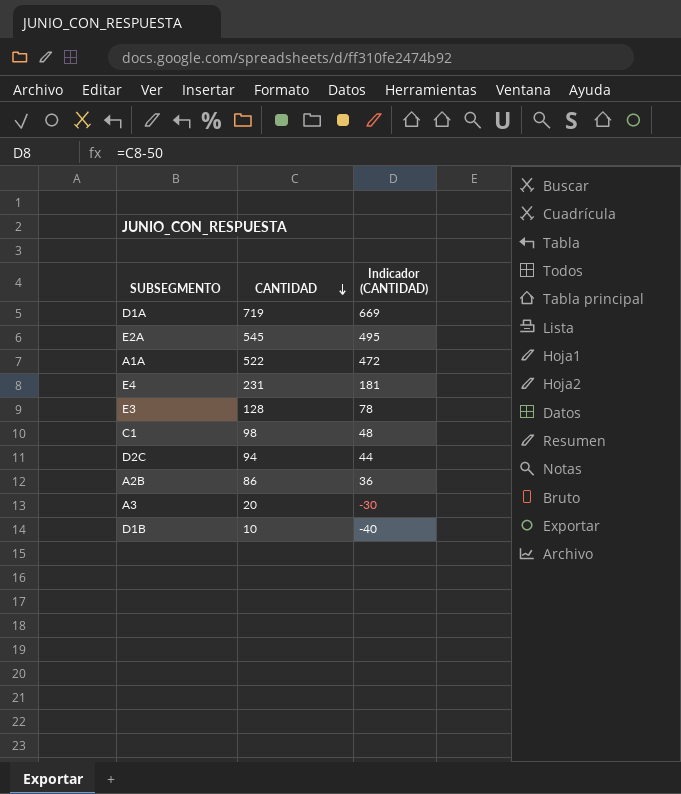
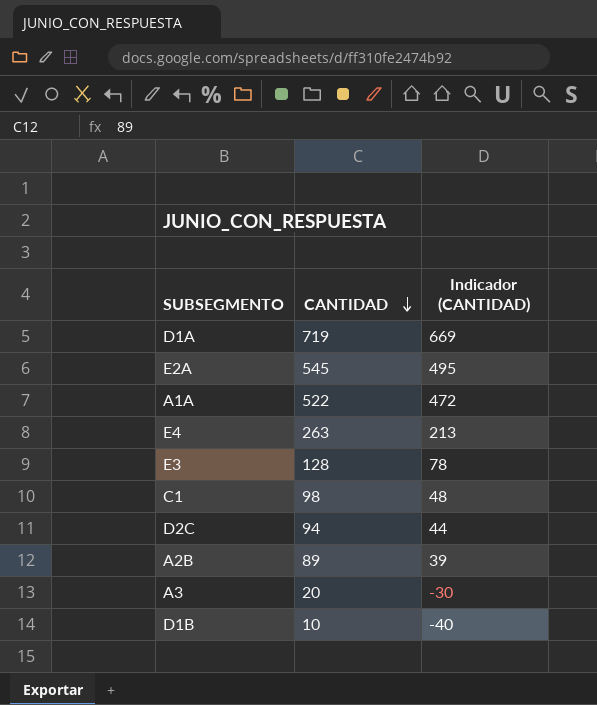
E4 | CANTIDAD: 231 -> 263
E4 | Indicador (CANTIDAD): 181 -> 213
A2B | CANTIDAD: 86 -> 89
A2B | Indicador (CANTIDAD): 36 -> 39

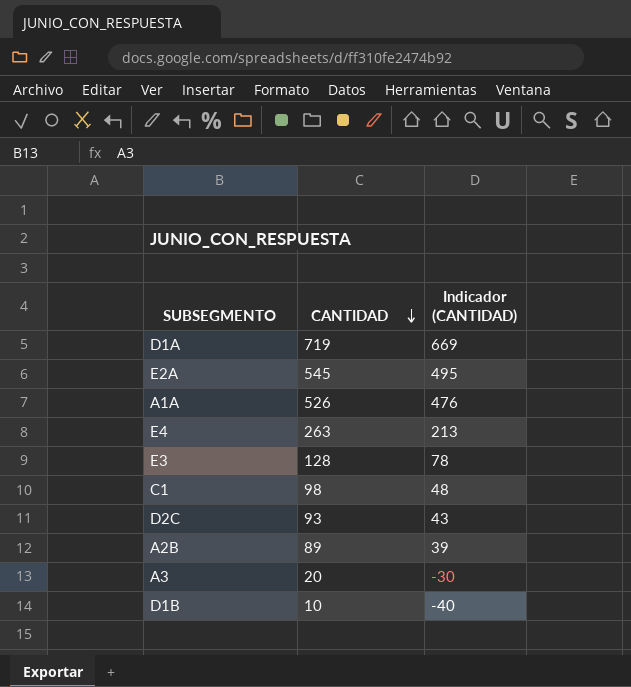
A1A | CANTIDAD: 522 -> 526
A1A | Indicador (CANTIDAD): 472 -> 476
D2C | CANTIDAD: 94 -> 93
D2C | Indicador (CANTIDAD): 44 -> 43

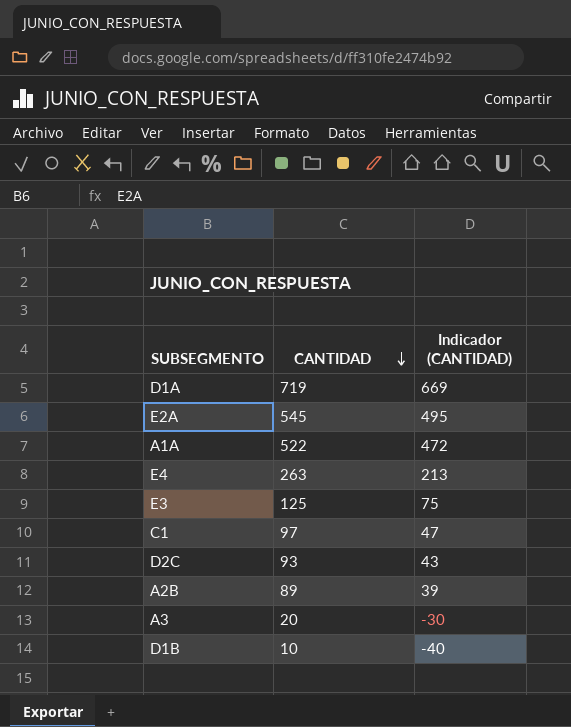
A1A | CANTIDAD: 526 -> 522
A1A | Indicador (CANTIDAD): 476 -> 472
E3 | CANTIDAD: 128 -> 125
E3 | Indicador (CANTIDAD): 78 -> 75
C1 | CANTIDAD: 98 -> 97
C1 | Indicador (CANTIDAD): 48 -> 47

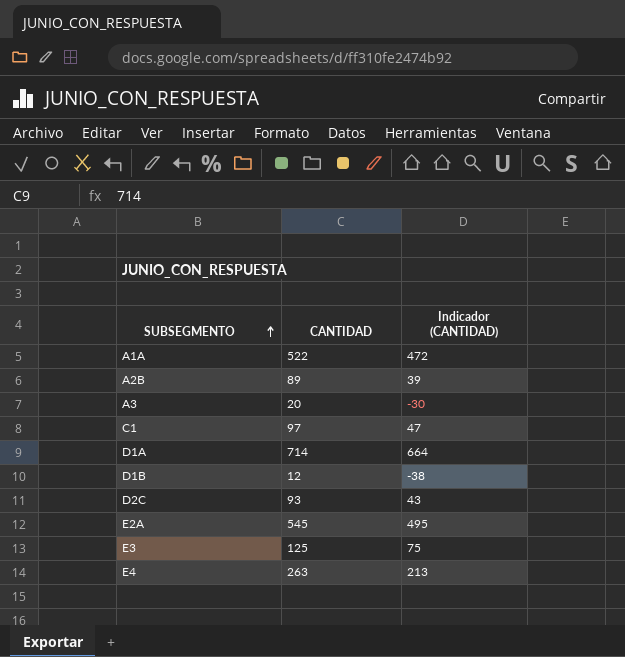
row order: CANTIDAD descending -> SUBSEGMENTO ascending
D1A | CANTIDAD: 719 -> 714
D1A | Indicador (CANTIDAD): 669 -> 664
D1B | CANTIDAD: 10 -> 12
D1B | Indicador (CANTIDAD): -40 -> -38

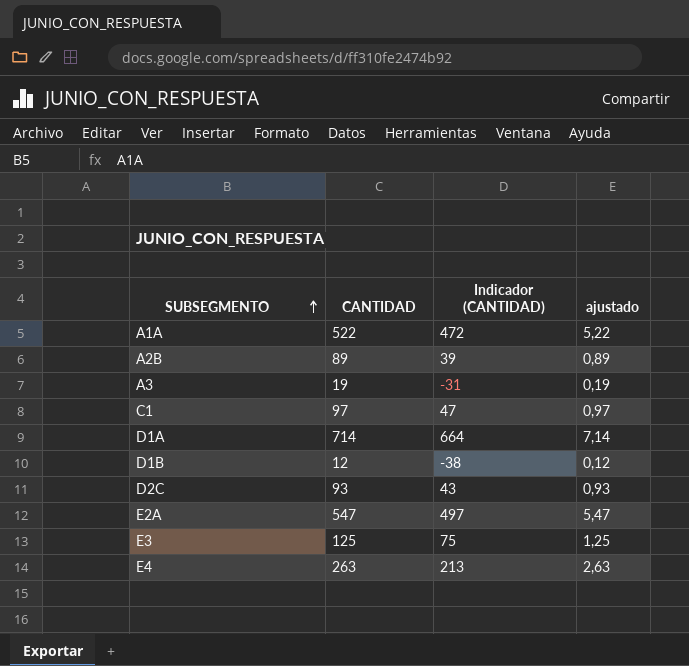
column ajustado | formula: none -> [CANTIDAD] * 0,01
A3 | CANTIDAD: 20 -> 19
A3 | Indicador (CANTIDAD): -30 -> -31
E2A | CANTIDAD: 545 -> 547
E2A | Indicador (CANTIDAD): 495 -> 497

